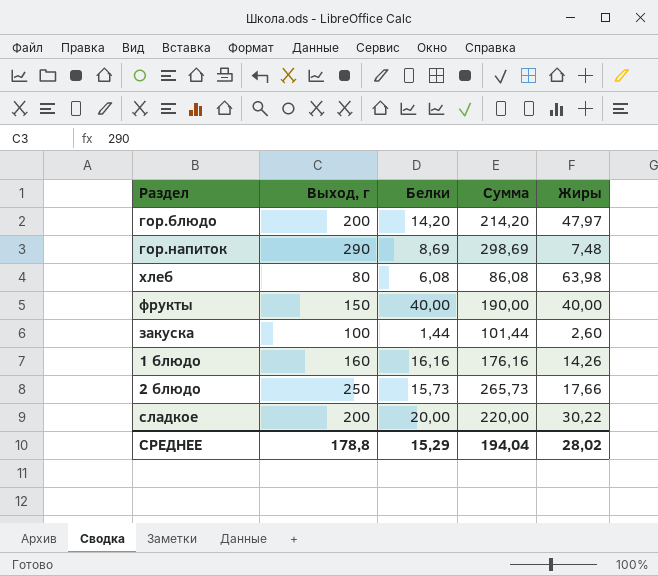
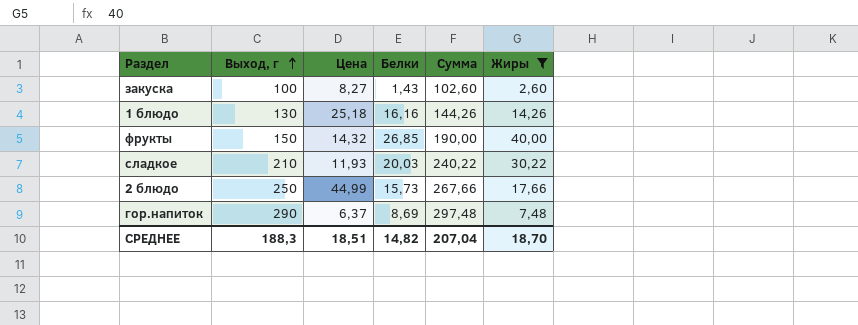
filter: none -> Жиры <= 40,00
row order: none -> Выход, г ascending
column Цена | position: none -> 3
column Сумма | formula: [Выход, г] + [Белки] -> [Выход, г] + [Жиры]
закуска | Белки: 1,44 -> 1,43
1 блюдо | Выход, г: 160 -> 130
фрукты | Белки: 40,00 -> 26,85
сладкое | Выход, г: 200 -> 210
сладкое | Белки: 20,00 -> 20,03
СРЕДНЕЕ | Выход, г: 178,8 -> 188,3
СРЕДНЕЕ | Белки: 15,29 -> 14,82
СРЕДНЕЕ | Сумма: 194,04 -> 207,04
СРЕДНЕЕ | Жиры: 28,02 -> 18,70

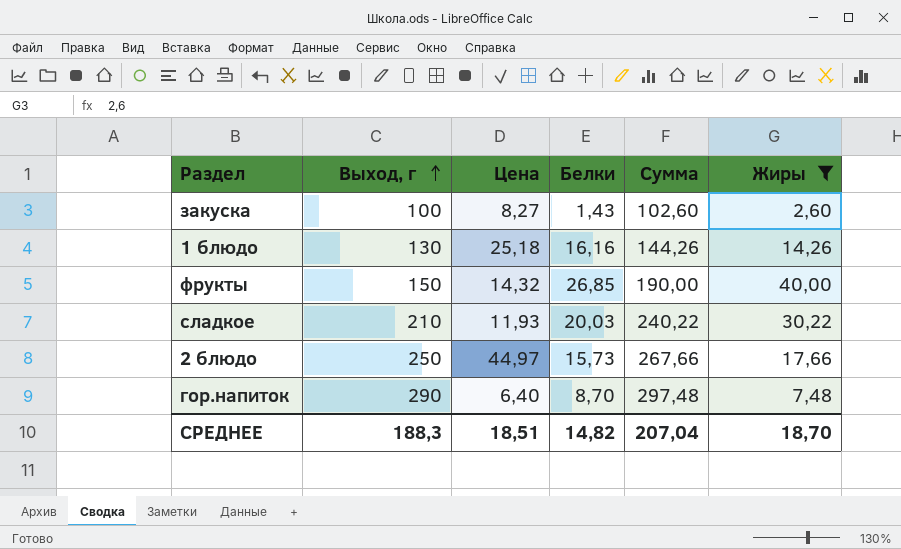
2 блюдо | Цена: 44,99 -> 44,97
гор.напиток | Цена: 6,37 -> 6,40
гор.напиток | Белки: 8,69 -> 8,70

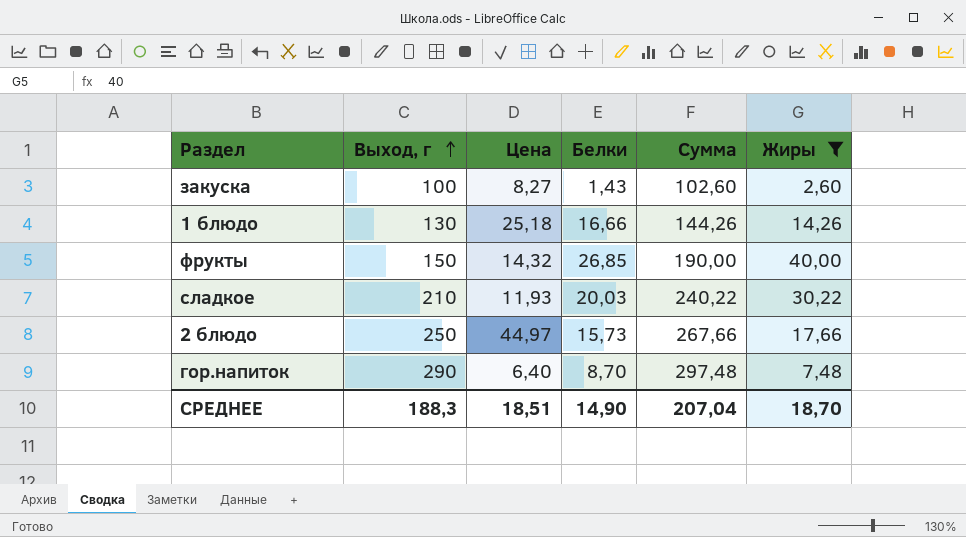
1 блюдо | Белки: 16,16 -> 16,66
СРЕДНЕЕ | Белки: 14,82 -> 14,90

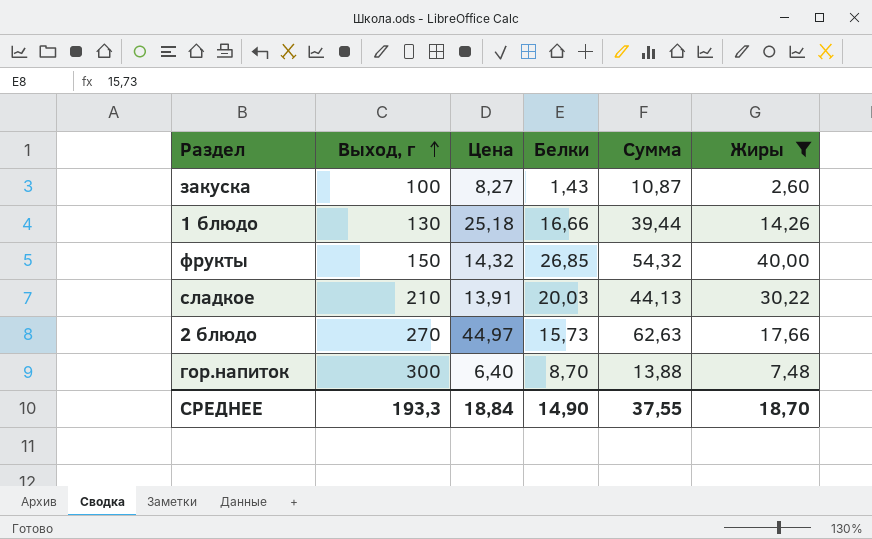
column Сумма | formula: [Выход, г] + [Жиры] -> [Цена] + [Жиры]
сладкое | Цена: 11,93 -> 13,91
2 блюдо | Выход, г: 250 -> 270
гор.напиток | Выход, г: 290 -> 300
СРЕДНЕЕ | Выход, г: 188,3 -> 193,3
СРЕДНЕЕ | Цена: 18,51 -> 18,84
СРЕДНЕЕ | Сумма: 207,04 -> 37,55

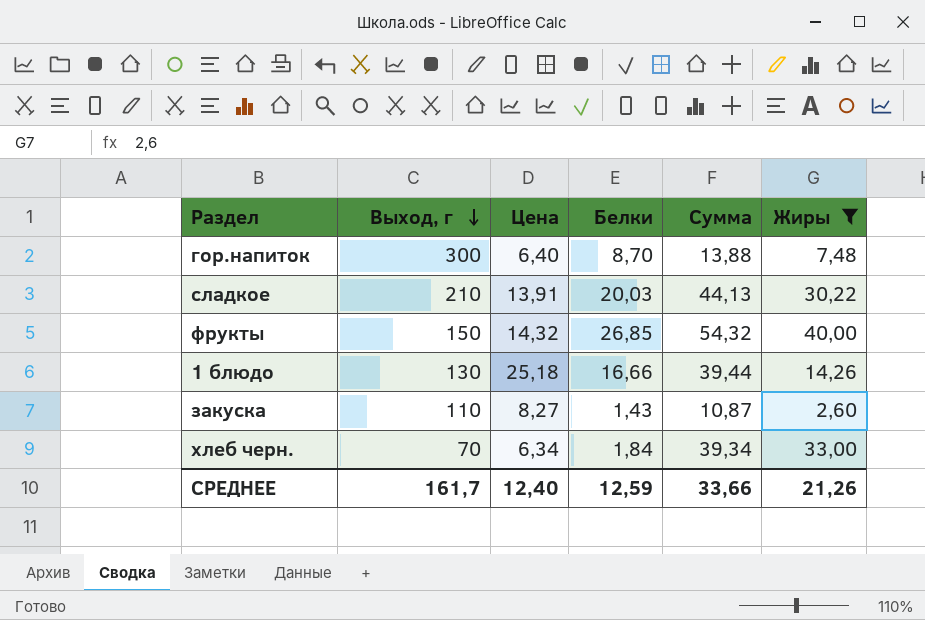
row order: Выход, г ascending -> Выход, г descending
row 2 блюдо: 270 | 44,97 | 15,73 | 62,63 | 17,66 -> none
закуска | Выход, г: 100 -> 110
row хлеб черн.: none -> 70 | 6,34 | 1,84 | 39,34 | 33,00
СРЕДНЕЕ | Выход, г: 193,3 -> 161,7
СРЕДНЕЕ | Цена: 18,84 -> 12,40
СРЕДНЕЕ | Белки: 14,90 -> 12,59
СРЕДНЕЕ | Сумма: 37,55 -> 33,66
СРЕДНЕЕ | Жиры: 18,70 -> 21,26

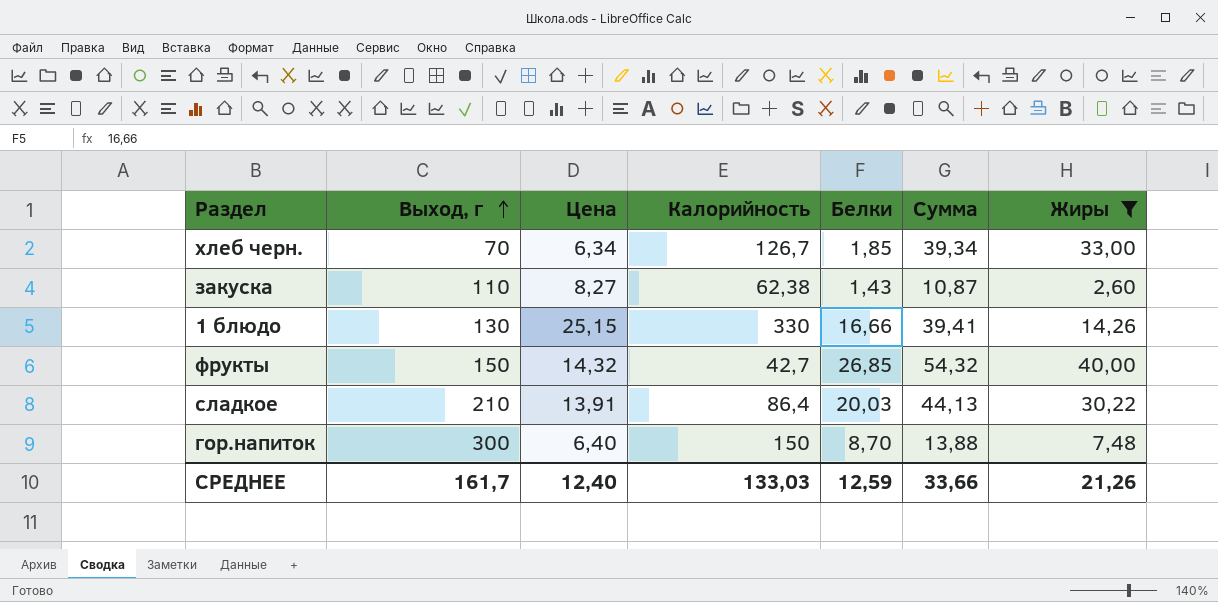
row order: Выход, г descending -> Выход, г ascending
column Калорийность | position: none -> 4
хлеб черн. | Белки: 1,84 -> 1,85
1 блюдо | Цена: 25,18 -> 25,15
1 блюдо | Сумма: 39,44 -> 39,41

